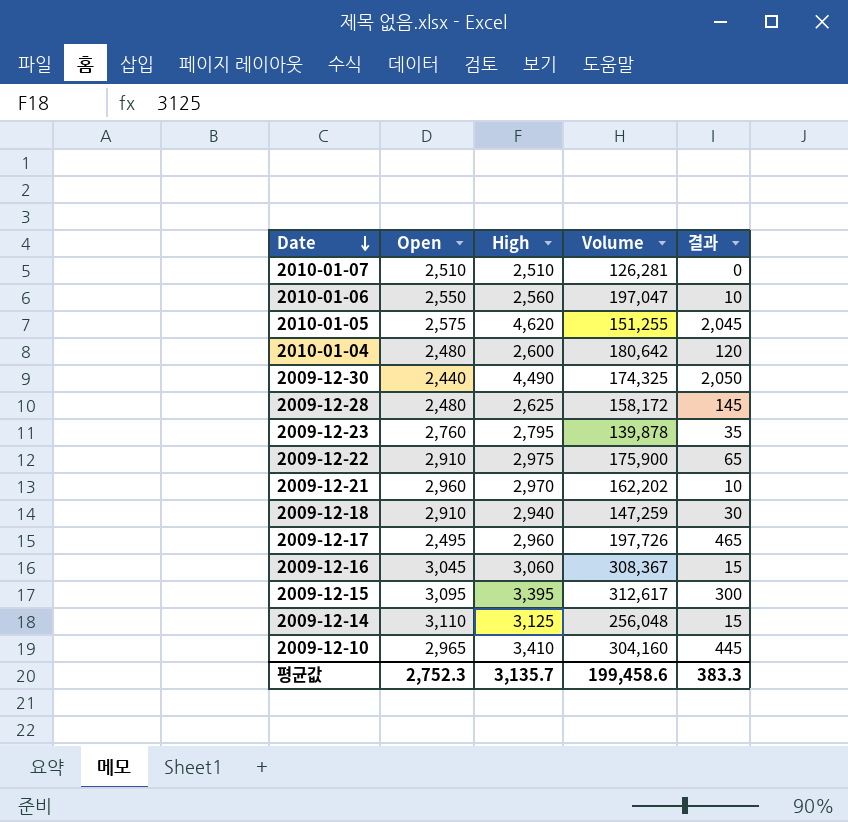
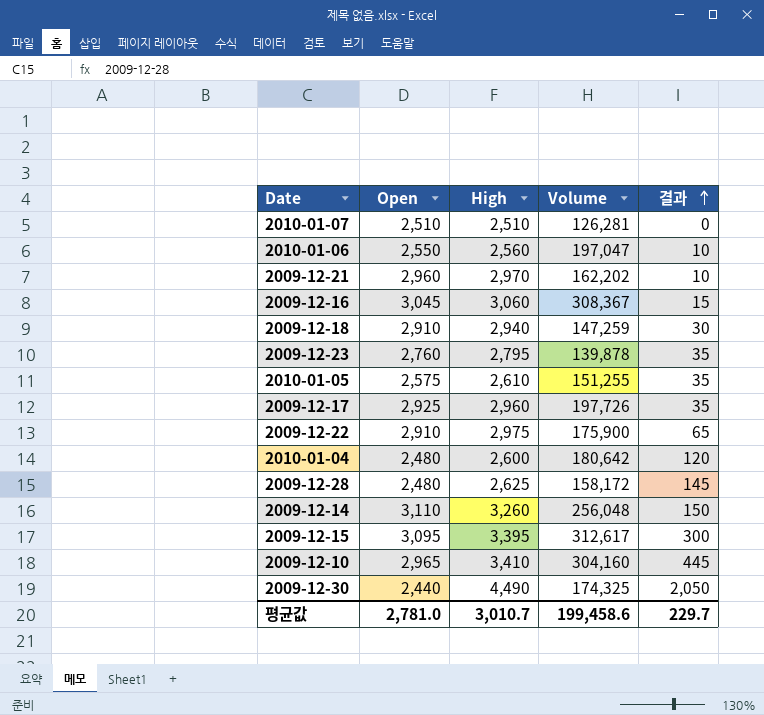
row order: Date descending -> 결과 ascending
2010-01-05 | High: 4,620 -> 2,610
2010-01-05 | 결과: 2,045 -> 35
2009-12-17 | Open: 2,495 -> 2,925
2009-12-17 | 결과: 465 -> 35
2009-12-14 | High: 3,125 -> 3,260
2009-12-14 | 결과: 15 -> 150
평균값 | Open: 2,752.3 -> 2,781.0
평균값 | High: 3,135.7 -> 3,010.7
평균값 | 결과: 383.3 -> 229.7

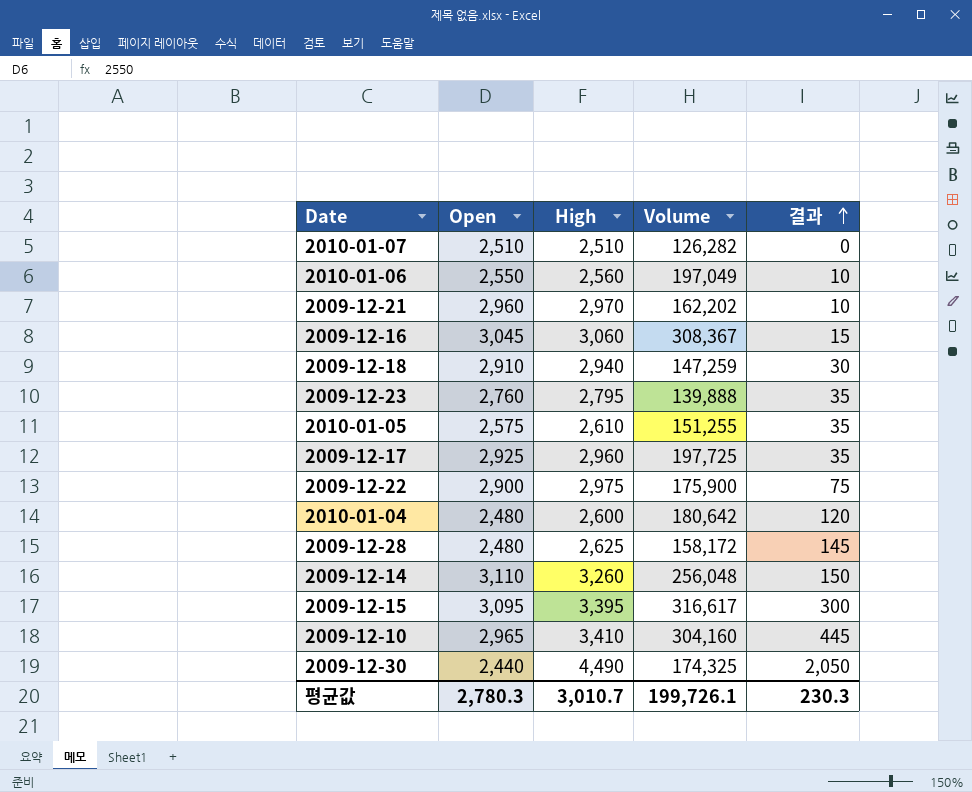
2010-01-07 | Volume: 126,281 -> 126,282
2010-01-06 | Volume: 197,047 -> 197,049
2009-12-23 | Volume: 139,878 -> 139,888
2009-12-17 | Volume: 197,726 -> 197,725
2009-12-22 | Open: 2,910 -> 2,900
2009-12-22 | 결과: 65 -> 75
2009-12-15 | Volume: 312,617 -> 316,617
평균값 | Open: 2,781.0 -> 2,780.3
평균값 | Volume: 199,458.6 -> 199,726.1
평균값 | 결과: 229.7 -> 230.3

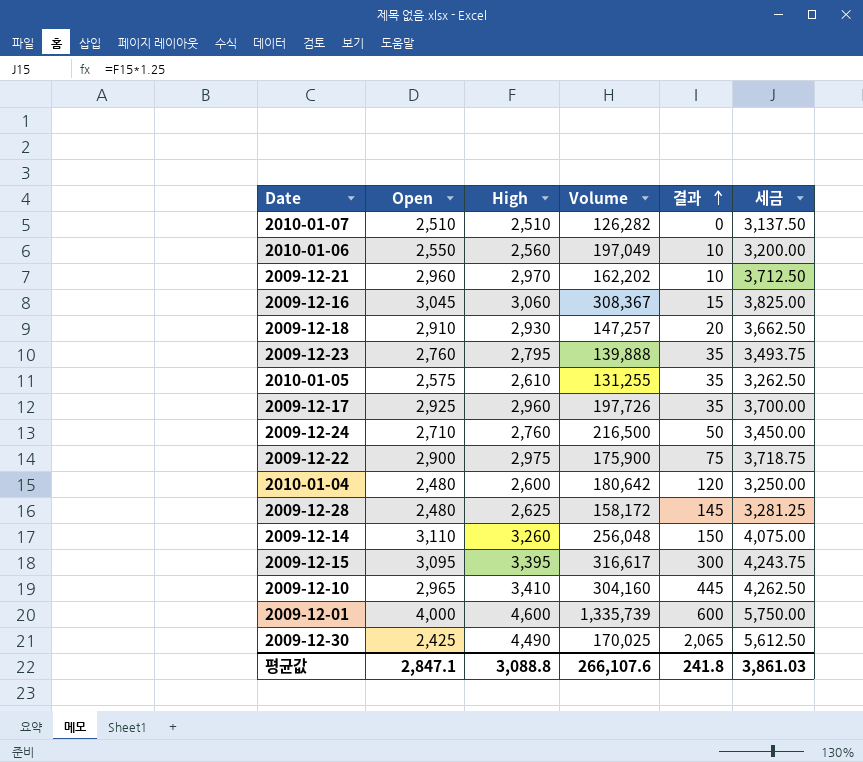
column 세금 | formula: none -> [High] * 1.25
2009-12-18 | High: 2,940 -> 2,930
2009-12-18 | Volume: 147,259 -> 147,257
2009-12-18 | 결과: 30 -> 20
2010-01-05 | Volume: 151,255 -> 131,255
2009-12-17 | Volume: 197,725 -> 197,726
row 2009-12-24: none -> 2,710 | 2,760 | 216,500 | 50 | 3,450.00
row 2009-12-01: none -> 4,000 | 4,600 | 1,335,739 | 600 | 5,750.00
2009-12-30 | Open: 2,440 -> 2,425
2009-12-30 | Volume: 174,325 -> 170,025
2009-12-30 | 결과: 2,050 -> 2,065
평균값 | Open: 2,780.3 -> 2,847.1
평균값 | High: 3,010.7 -> 3,088.8
평균값 | Volume: 199,726.1 -> 266,107.6
평균값 | 결과: 230.3 -> 241.8

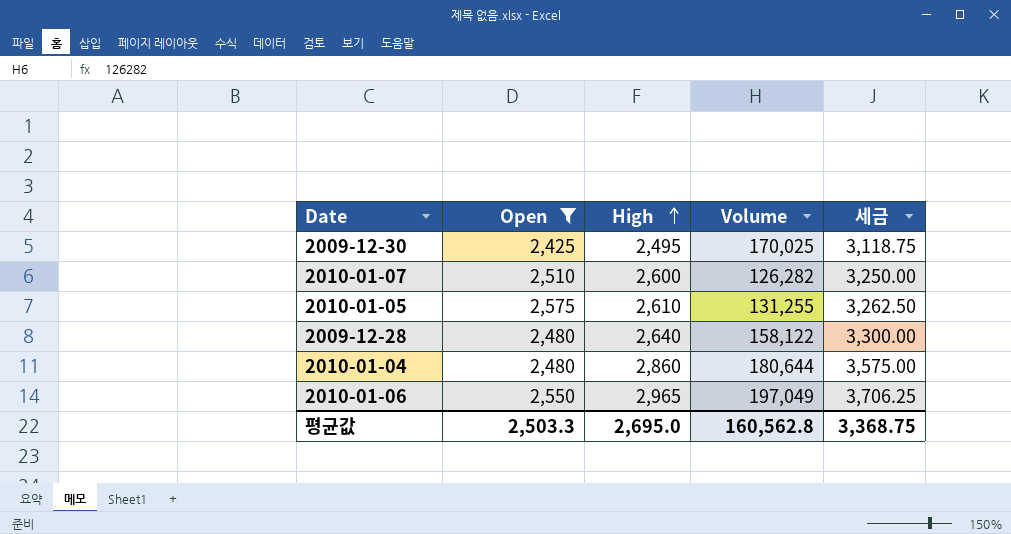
filter: none -> Open <= 2,575
row order: 결과 ascending -> High ascending
column 결과 | formula: [High] - [Open] -> none
2009-12-30 | High: 4,490 -> 2,495
2009-12-30 | 세금: 5,612.50 -> 3,118.75
2010-01-07 | High: 2,510 -> 2,600
2010-01-07 | 세금: 3,137.50 -> 3,250.00
2009-12-28 | High: 2,625 -> 2,640
2009-12-28 | Volume: 158,172 -> 158,122
2009-12-28 | 세금: 3,281.25 -> 3,300.00
2010-01-04 | High: 2,600 -> 2,860
2010-01-04 | Volume: 180,642 -> 180,644
2010-01-04 | 세금: 3,250.00 -> 3,575.00
2010-01-06 | High: 2,560 -> 2,965
2010-01-06 | 세금: 3,200.00 -> 3,706.25
평균값 | Open: 2,847.1 -> 2,503.3
평균값 | High: 3,088.8 -> 2,695.0
평균값 | Volume: 266,107.6 -> 160,562.8
평균값 | 세금: 3,861.03 -> 3,368.75

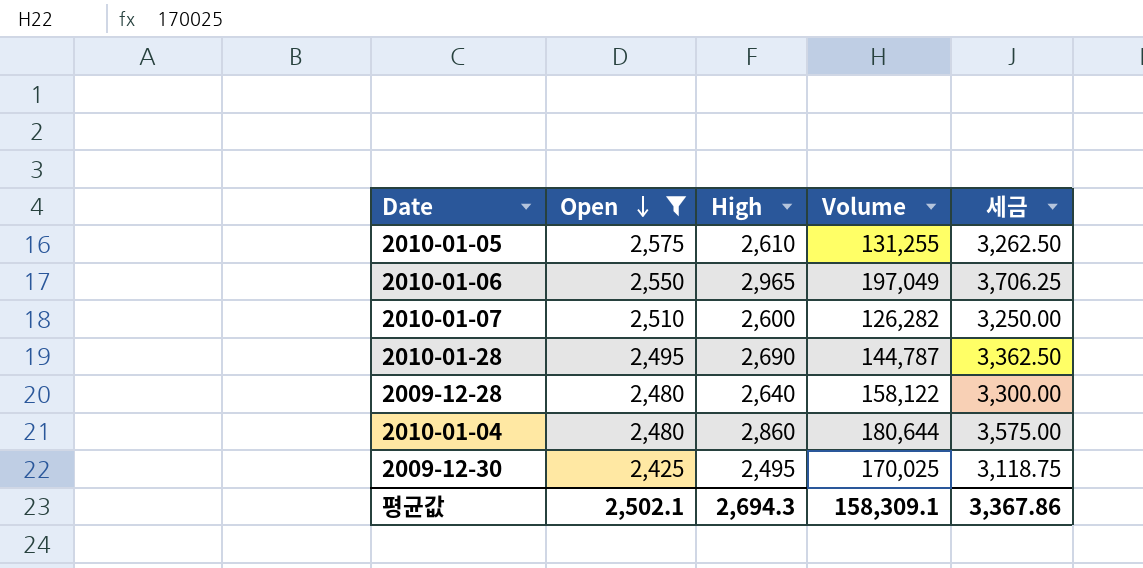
row order: High ascending -> Open descending
row 2010-01-28: none -> 2,495 | 2,690 | 144,787 | 3,362.50
평균값 | Open: 2,503.3 -> 2,502.1
평균값 | High: 2,695.0 -> 2,694.3
평균값 | Volume: 160,562.8 -> 158,309.1
평균값 | 세금: 3,368.75 -> 3,367.86

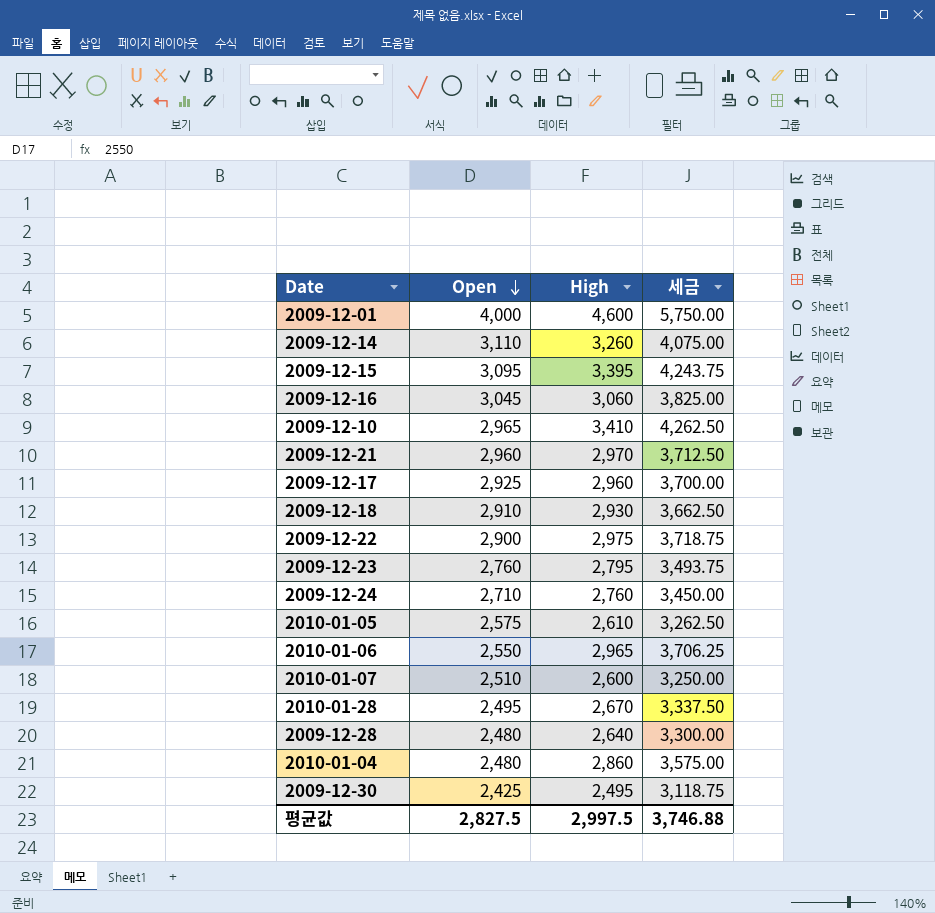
filter: Open <= 2,575 -> none
column Volume | position: 4 -> none
2010-01-28 | High: 2,690 -> 2,670
2010-01-28 | 세금: 3,362.50 -> 3,337.50
평균값 | Open: 2,502.1 -> 2,827.5
평균값 | High: 2,694.3 -> 2,997.5
평균값 | 세금: 3,367.86 -> 3,746.88

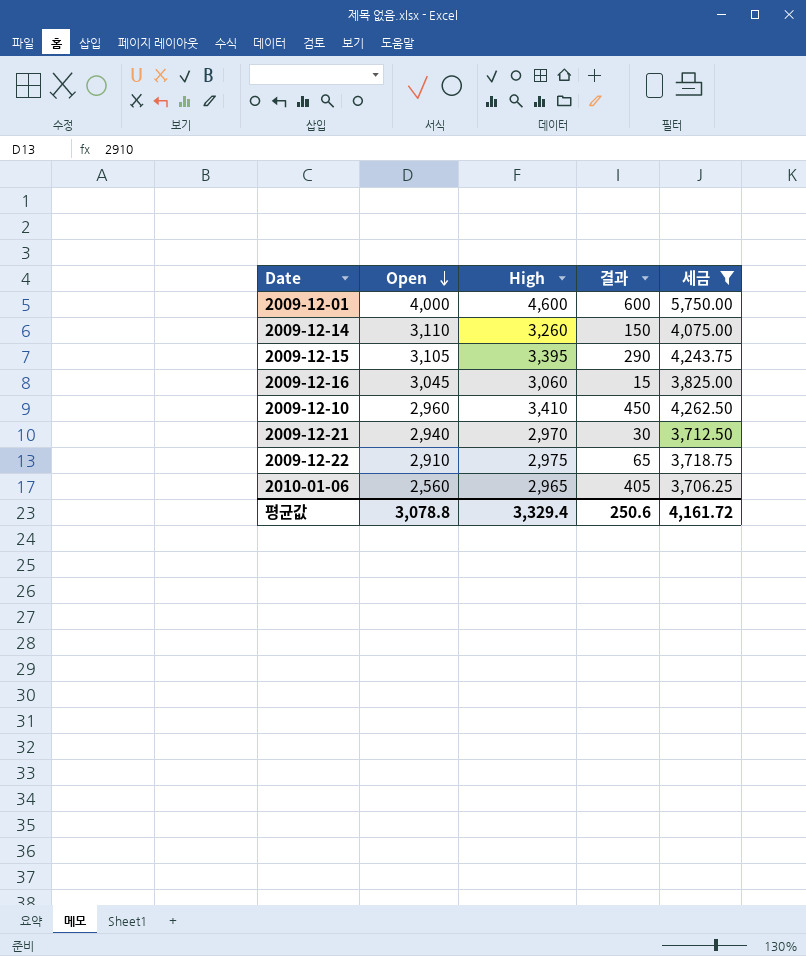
filter: none -> 세금 >= 3,706.25
column 결과 | formula: none -> [High] - [Open]
2009-12-15 | Open: 3,095 -> 3,105
2009-12-10 | Open: 2,965 -> 2,960
2009-12-21 | Open: 2,960 -> 2,940
2009-12-22 | Open: 2,900 -> 2,910
2010-01-06 | Open: 2,550 -> 2,560
평균값 | Open: 2,827.5 -> 3,078.8
평균값 | High: 2,997.5 -> 3,329.4
평균값 | 세금: 3,746.88 -> 4,161.72

